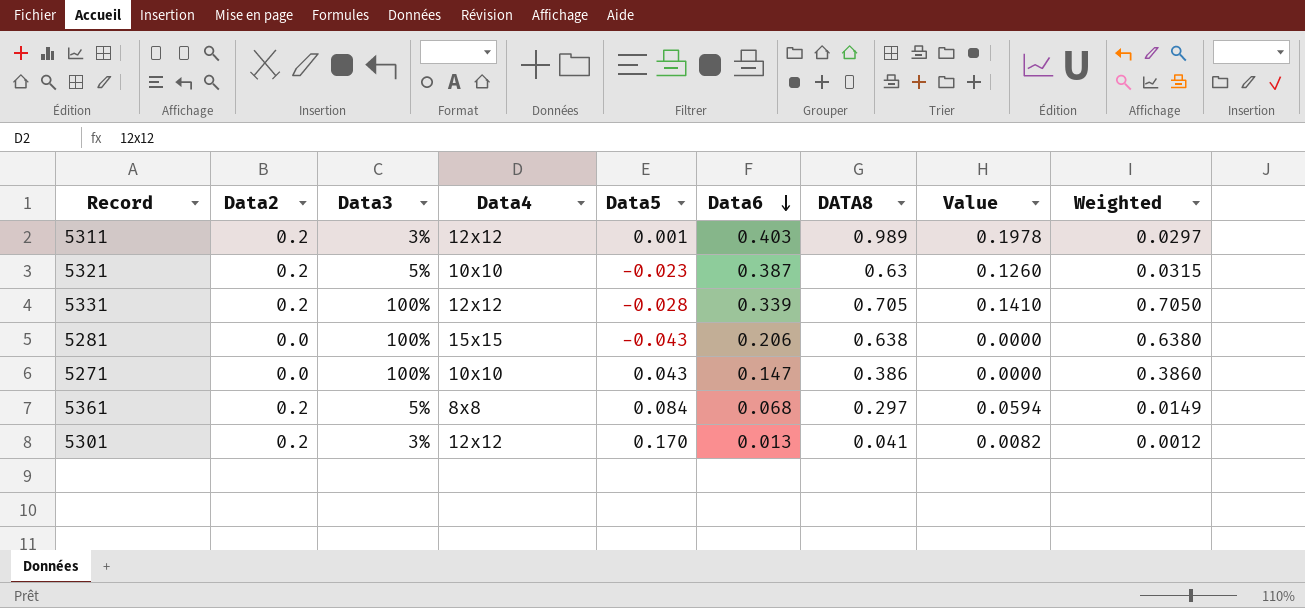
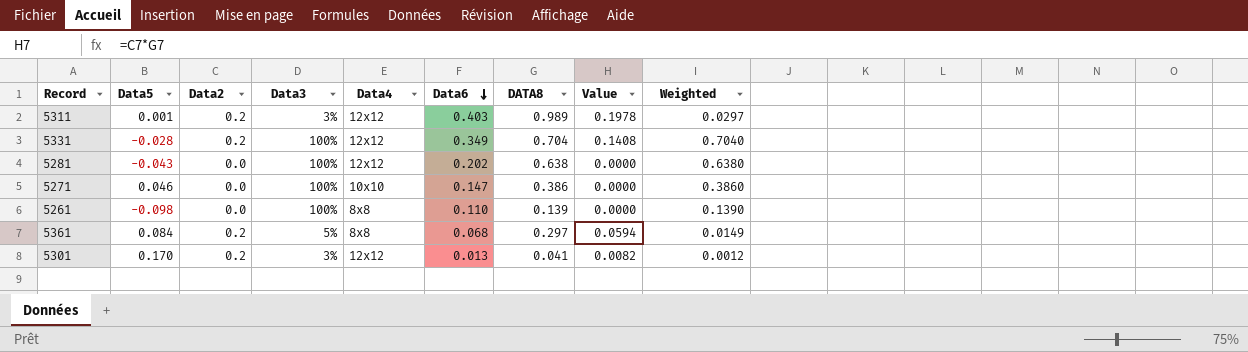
column Data5 | position: 5 -> 2
row 5321: 0.2 | 5% | 10x10 | -0.023 | 0.387 | 0.63 | 0.1260 | 0.0315 -> none
5331 | Data6: 0.339 -> 0.349
5331 | DATA8: 0.705 -> 0.704
5331 | Value: 0.1410 -> 0.1408
5331 | Weighted: 0.7050 -> 0.7040
5281 | Data4: 15x15 -> 12x12
5281 | Data6: 0.206 -> 0.202
5271 | Data5: 0.043 -> 0.046
row 5261: none -> -0.098 | 0.0 | 100% | 8x8 | 0.110 | 0.139 | 0.0000 | 0.1390

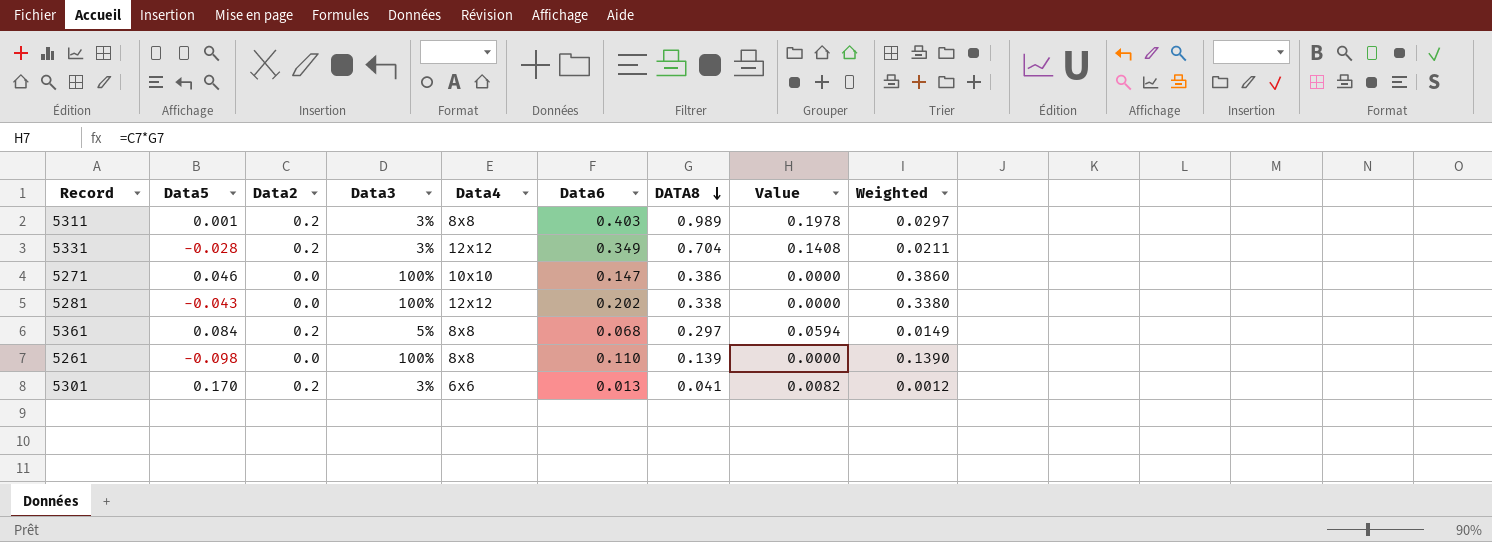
row order: Data6 descending -> DATA8 descending
5311 | Data4: 12x12 -> 8x8
5331 | Data3: 100% -> 3%
5331 | Weighted: 0.7040 -> 0.0211
5281 | DATA8: 0.638 -> 0.338
5281 | Weighted: 0.6380 -> 0.3380
5301 | Data4: 12x12 -> 6x6

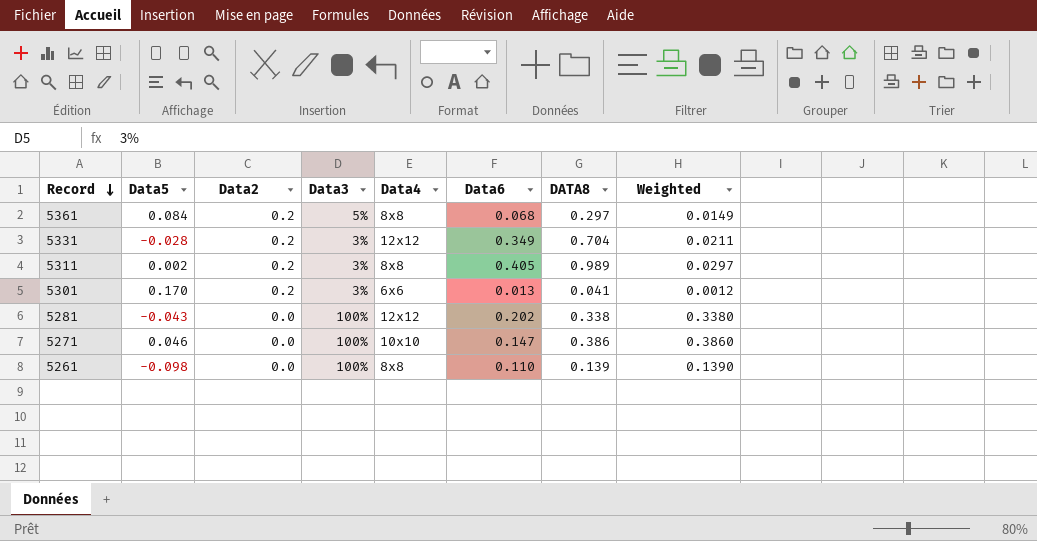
row order: DATA8 descending -> Record descending
column Value | formula: [Data2] * [DATA8] -> none
5311 | Data5: 0.001 -> 0.002
5311 | Data6: 0.403 -> 0.405

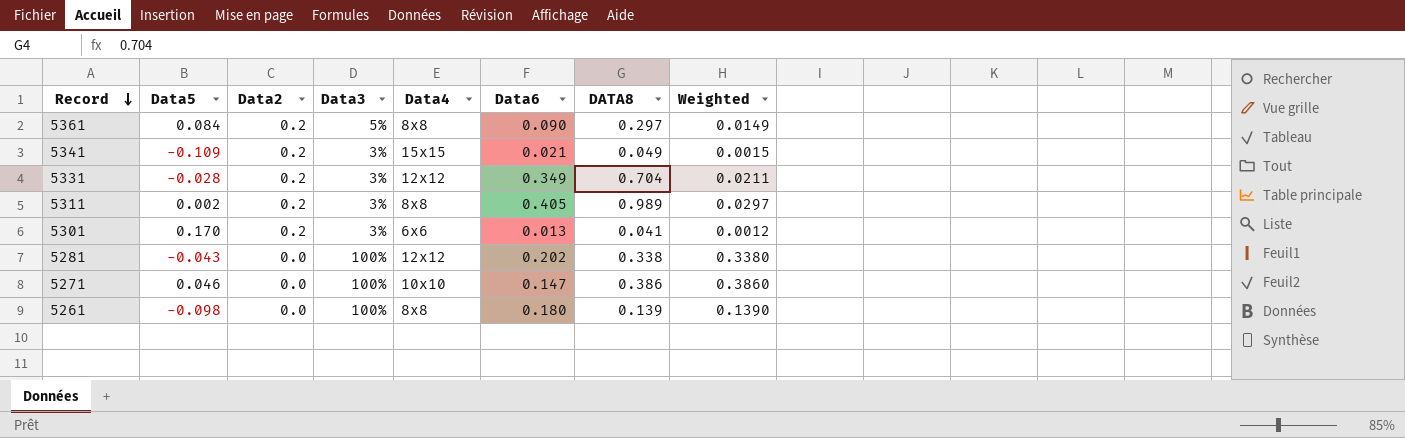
5361 | Data6: 0.068 -> 0.090
row 5341: none -> -0.109 | 0.2 | 3% | 15x15 | 0.021 | 0.049 | 0.0015
5261 | Data6: 0.110 -> 0.180

